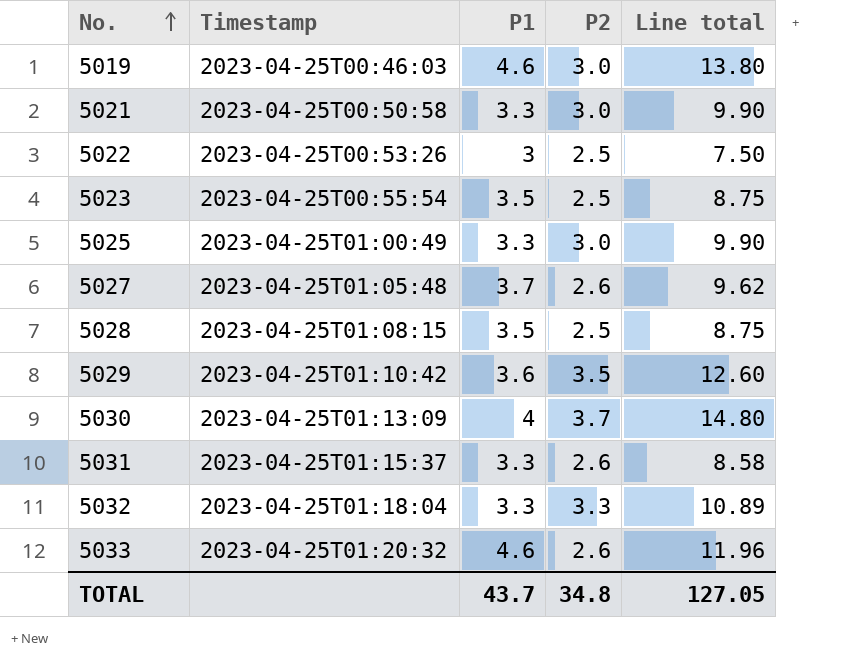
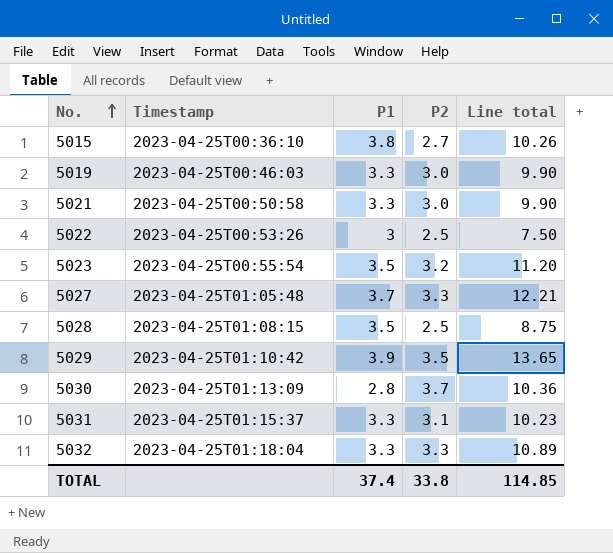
row 5025: 2023-04-25T01:00:49 | 3.3 | 3.0 | 9.90 -> none
row 5033: 2023-04-25T01:20:32 | 4.6 | 2.6 | 11.96 -> none
row 5015: none -> 2023-04-25T00:36:10 | 3.8 | 2.7 | 10.26
5019 | P1: 4.6 -> 3.3
5019 | Line total: 13.80 -> 9.90
5023 | P2: 2.5 -> 3.2
5023 | Line total: 8.75 -> 11.20
5027 | P2: 2.6 -> 3.3
5027 | Line total: 9.62 -> 12.21
5029 | P1: 3.6 -> 3.9
5029 | Line total: 12.60 -> 13.65
5030 | P1: 4 -> 2.8
5030 | Line total: 14.80 -> 10.36
5031 | P2: 2.6 -> 3.1
5031 | Line total: 8.58 -> 10.23
TOTAL | P1: 43.7 -> 37.4
TOTAL | P2: 34.8 -> 33.8
TOTAL | Line total: 127.05 -> 114.85

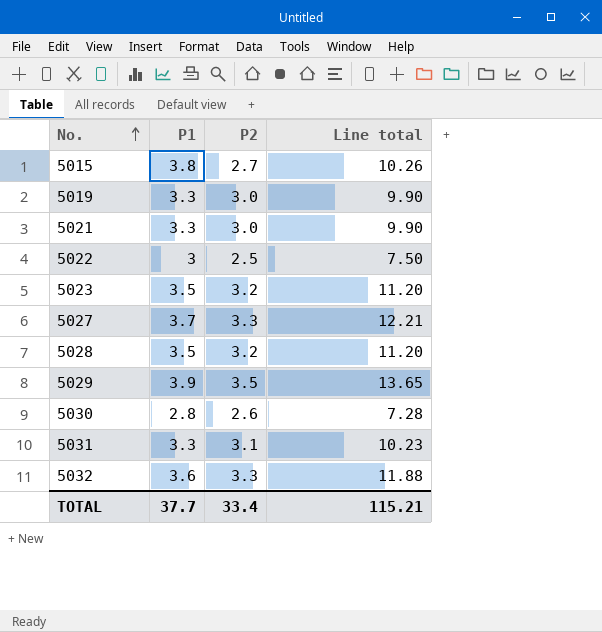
column Timestamp | position: 2 -> none
5028 | P2: 2.5 -> 3.2
5028 | Line total: 8.75 -> 11.20
5030 | P2: 3.7 -> 2.6
5030 | Line total: 10.36 -> 7.28
5032 | P1: 3.3 -> 3.6
5032 | Line total: 10.89 -> 11.88
TOTAL | P1: 37.4 -> 37.7
TOTAL | P2: 33.8 -> 33.4
TOTAL | Line total: 114.85 -> 115.21

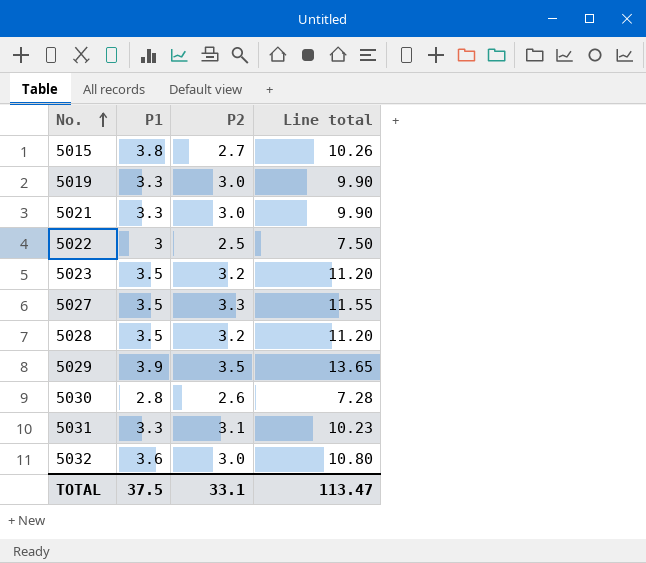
5027 | P1: 3.7 -> 3.5
5027 | Line total: 12.21 -> 11.55
5032 | P2: 3.3 -> 3.0
5032 | Line total: 11.88 -> 10.80
TOTAL | P1: 37.7 -> 37.5
TOTAL | P2: 33.4 -> 33.1
TOTAL | Line total: 115.21 -> 113.47

